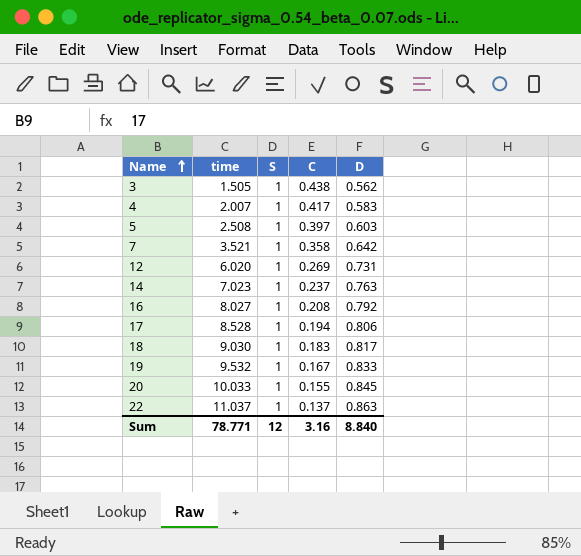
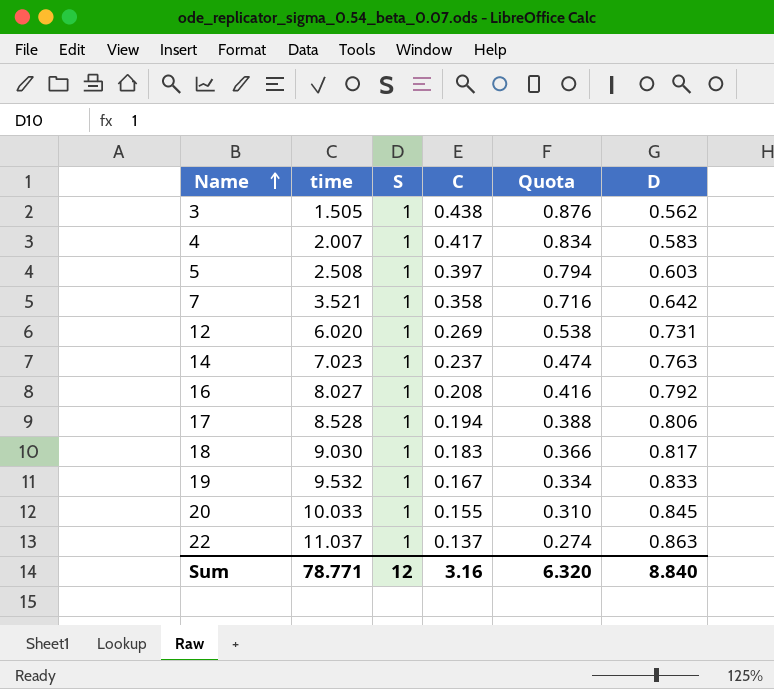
column Quota | formula: none -> [C] * 2

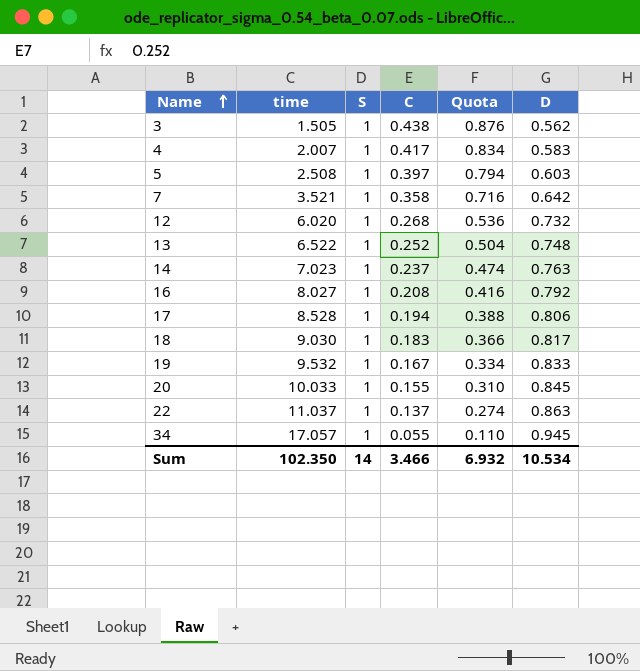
12 | C: 0.269 -> 0.268
12 | Quota: 0.538 -> 0.536
12 | D: 0.731 -> 0.732
row 13: none -> 6.522 | 1 | 0.252 | 0.504 | 0.748
row 34: none -> 17.057 | 1 | 0.055 | 0.110 | 0.945
Sum | time: 78.771 -> 102.350
Sum | S: 12 -> 14
Sum | C: 3.16 -> 3.466
Sum | Quota: 6.320 -> 6.932
Sum | D: 8.840 -> 10.534

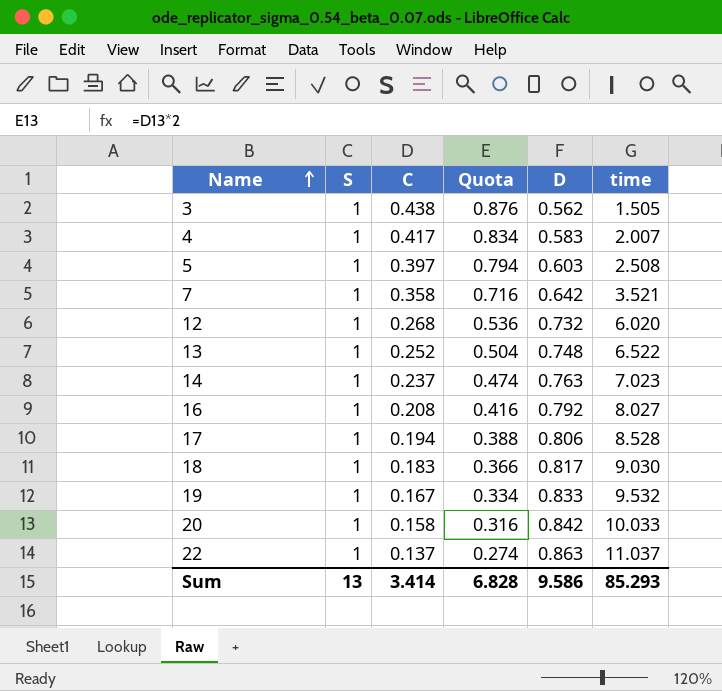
column time | position: 2 -> 6
row 34: 17.057 | 1 | 0.055 | 0.110 | 0.945 -> none
20 | C: 0.155 -> 0.158
20 | Quota: 0.310 -> 0.316
20 | D: 0.845 -> 0.842
Sum | S: 14 -> 13
Sum | C: 3.466 -> 3.414
Sum | Quota: 6.932 -> 6.828
Sum | D: 10.534 -> 9.586
Sum | time: 102.350 -> 85.293

